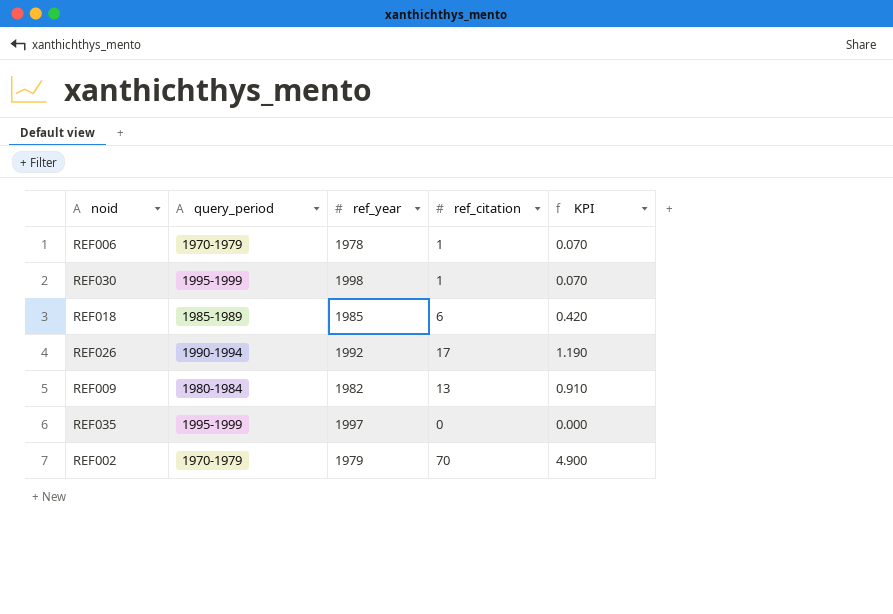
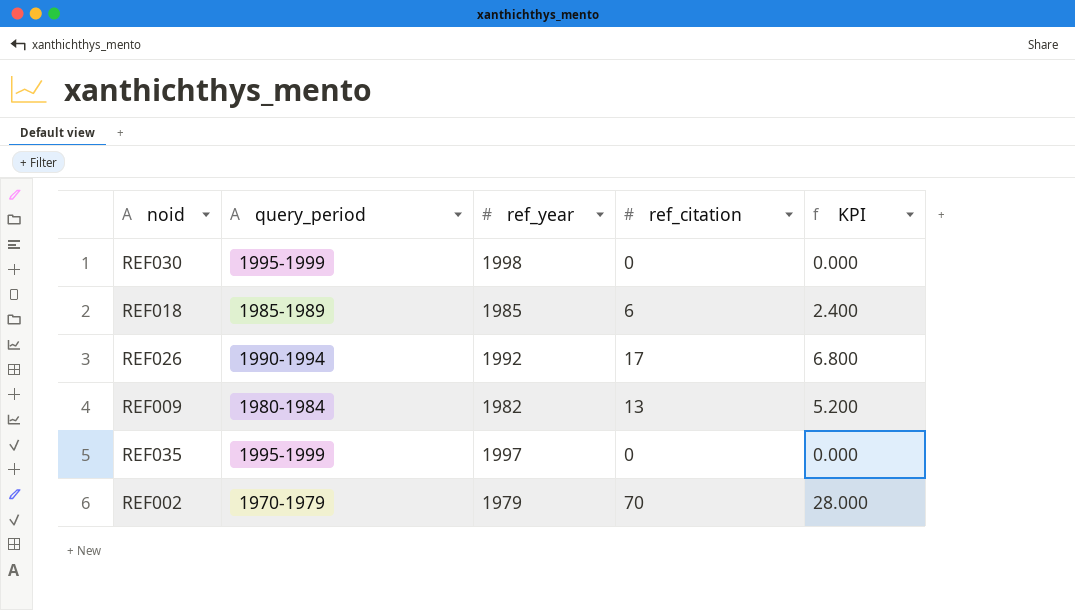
column KPI | formula: [ref_citation] * 0.07 -> [ref_citation] * 0.4
row REF006: 1970-1979 | 1978 | 1 | 0.070 -> none
REF030 | ref_citation: 1 -> 0

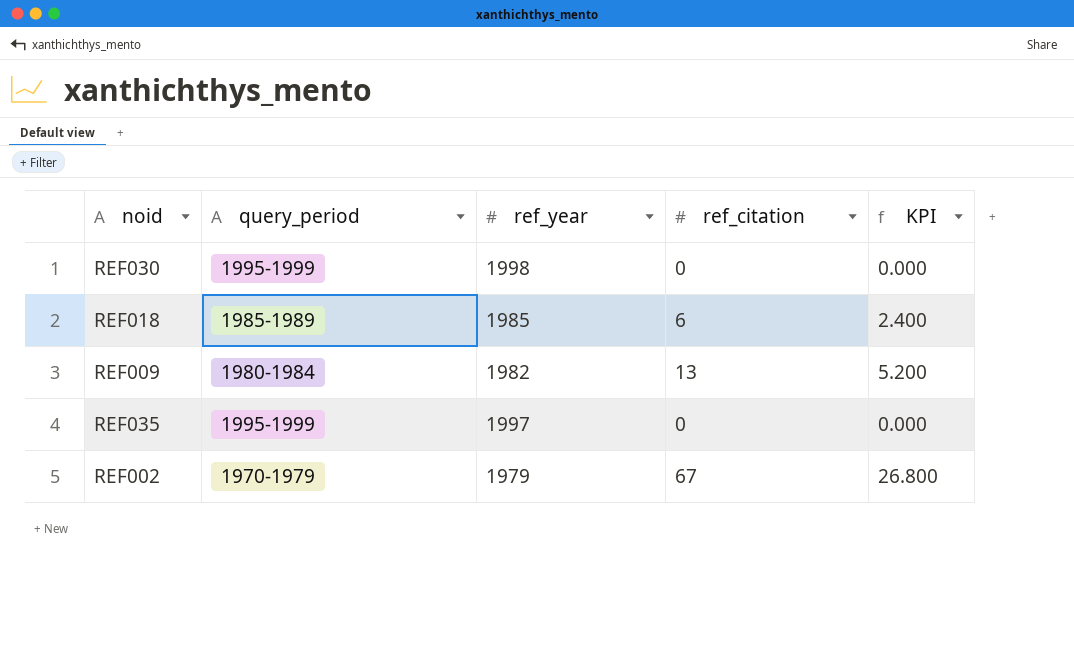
row REF026: 1990-1994 | 1992 | 17 | 6.800 -> none
REF002 | ref_citation: 70 -> 67
REF002 | KPI: 28.000 -> 26.800

